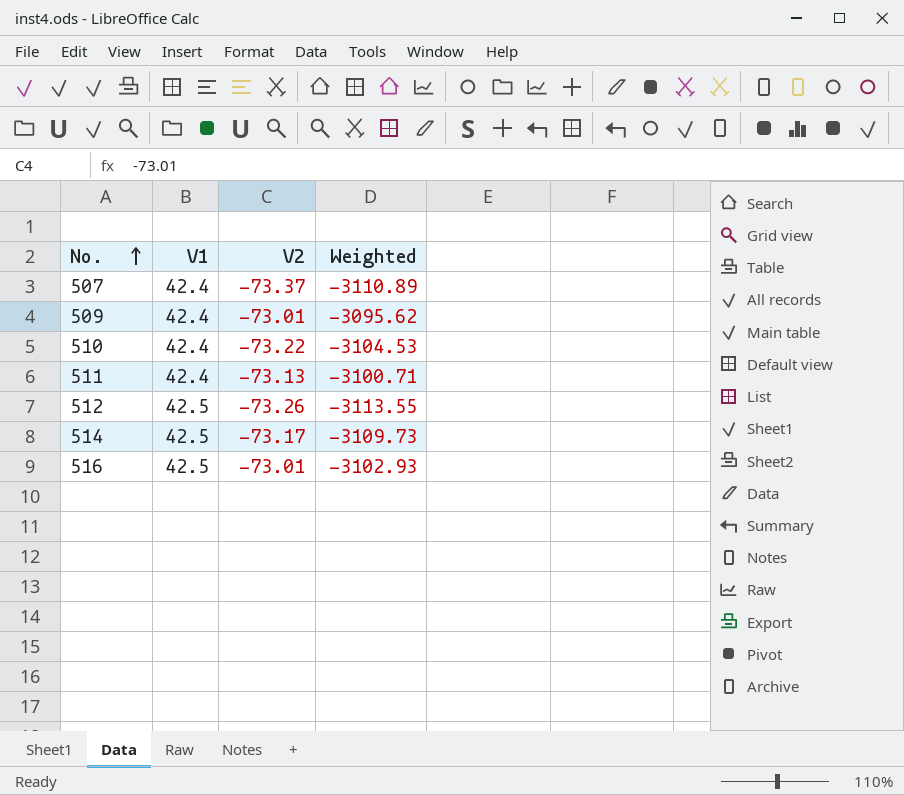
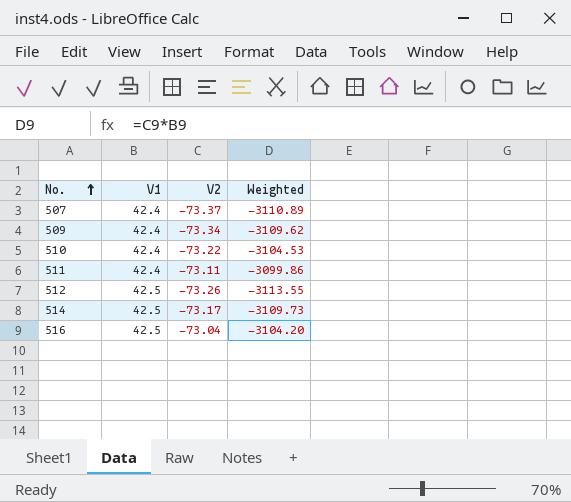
509 | V2: -73.01 -> -73.34
509 | Weighted: -3095.62 -> -3109.62
511 | V2: -73.13 -> -73.11
511 | Weighted: -3100.71 -> -3099.86
516 | V2: -73.01 -> -73.04
516 | Weighted: -3102.93 -> -3104.20

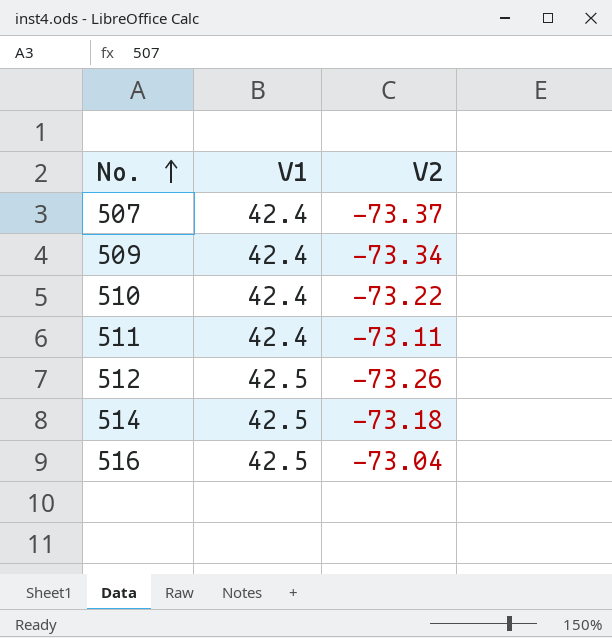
column Weighted | formula: [V1] * [V2] -> none
514 | V2: -73.17 -> -73.18

